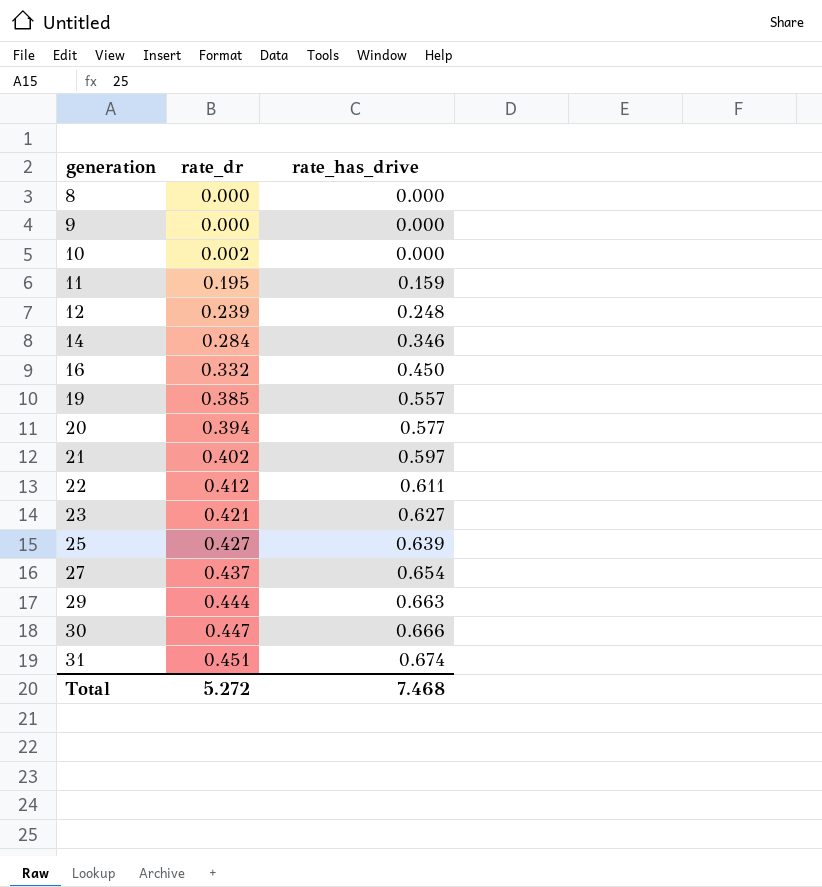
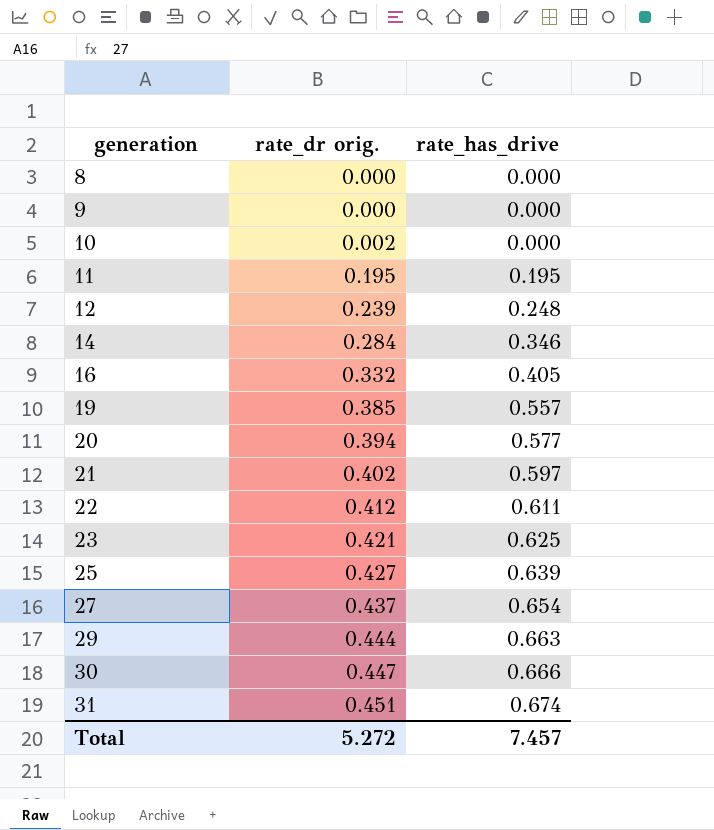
column name: rate_dr -> rate_dr orig.
11 | rate_has_drive: 0.159 -> 0.195
16 | rate_has_drive: 0.450 -> 0.405
23 | rate_has_drive: 0.627 -> 0.625
Total | rate_has_drive: 7.468 -> 7.457

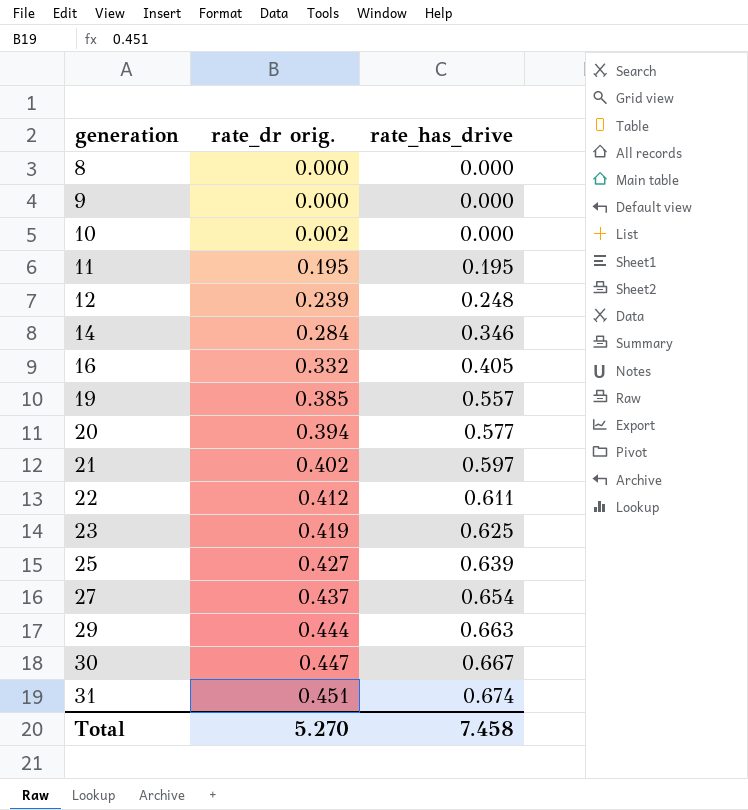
23 | rate_dr orig.: 0.421 -> 0.419
30 | rate_has_drive: 0.666 -> 0.667
Total | rate_dr orig.: 5.272 -> 5.270
Total | rate_has_drive: 7.457 -> 7.458

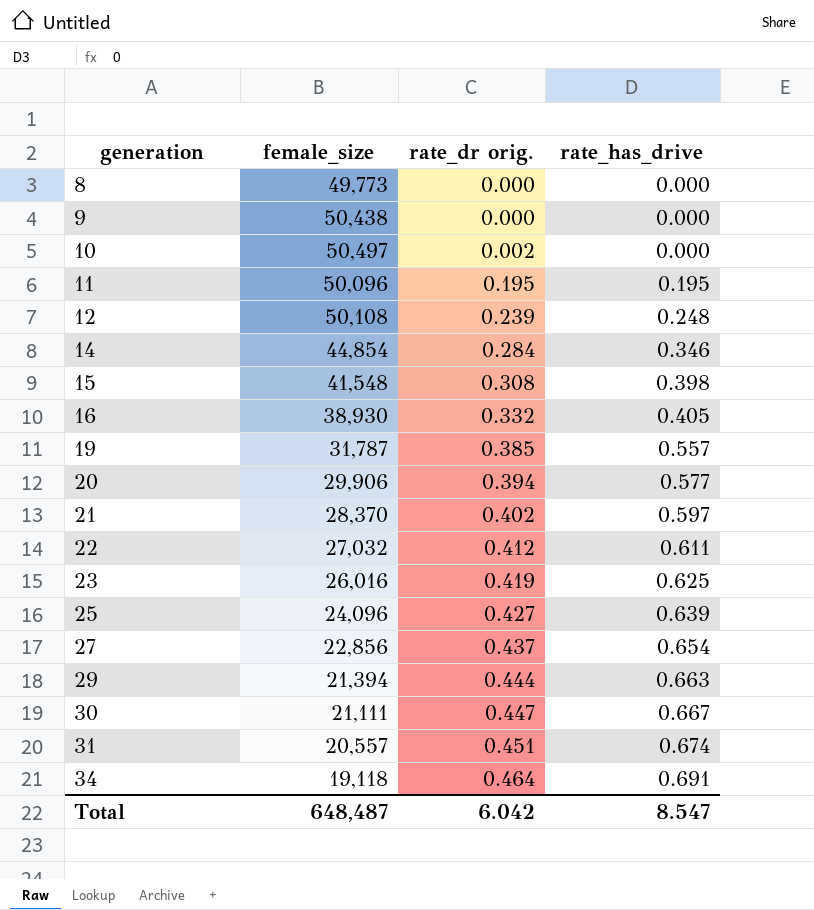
column female_size | position: none -> 2
row 15: none -> 41,548 | 0.308 | 0.398
row 34: none -> 19,118 | 0.464 | 0.691
Total | rate_dr orig.: 5.270 -> 6.042
Total | rate_has_drive: 7.458 -> 8.547

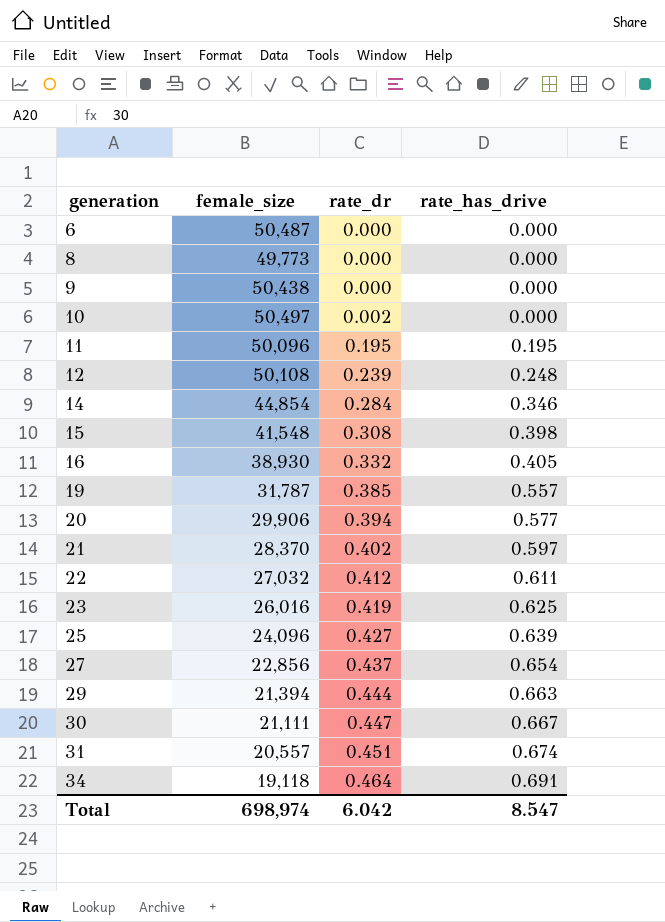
column name: rate_dr orig. -> rate_dr
row 6: none -> 50,487 | 0.000 | 0.000
Total | female_size: 648,487 -> 698,974

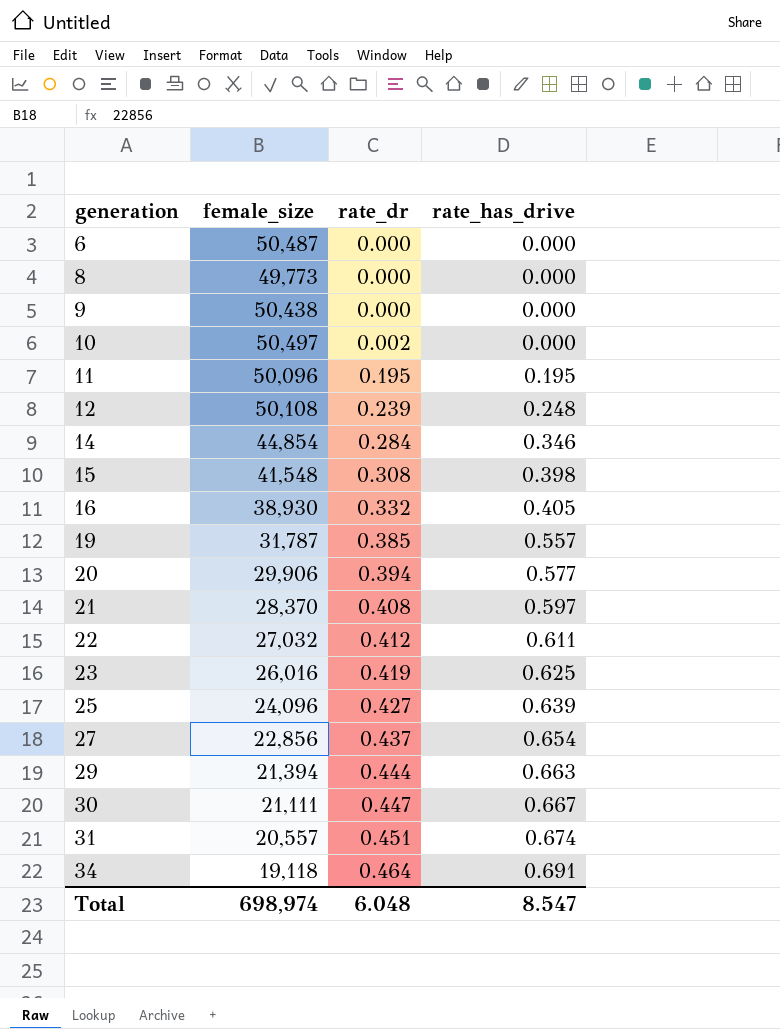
21 | rate_dr: 0.402 -> 0.408
Total | rate_dr: 6.042 -> 6.048

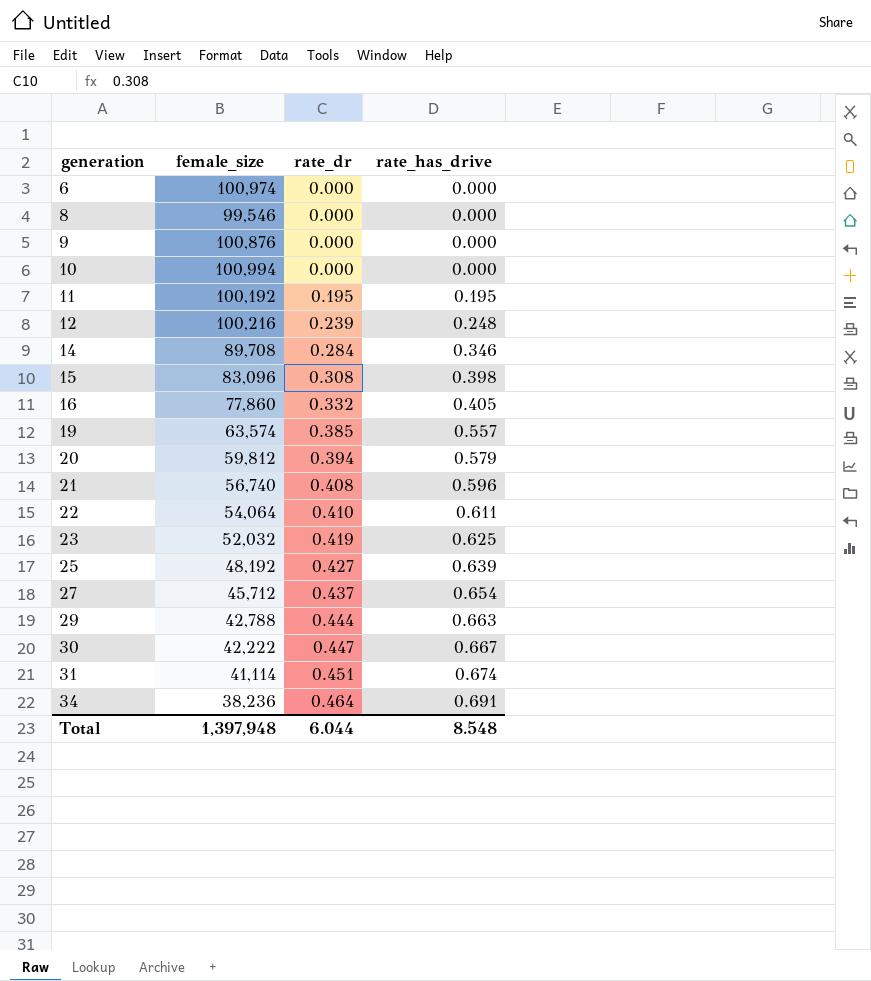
6 | female_size: 50,487 -> 100,974
8 | female_size: 49,773 -> 99,546
9 | female_size: 50,438 -> 100,876
10 | female_size: 50,497 -> 100,994
10 | rate_dr: 0.002 -> 0.000
11 | female_size: 50,096 -> 100,192
12 | female_size: 50,108 -> 100,216
14 | female_size: 44,854 -> 89,708
15 | female_size: 41,548 -> 83,096
16 | female_size: 38,930 -> 77,860
19 | female_size: 31,787 -> 63,574
20 | female_size: 29,906 -> 59,812
20 | rate_has_drive: 0.577 -> 0.579
21 | female_size: 28,370 -> 56,740
21 | rate_has_drive: 0.597 -> 0.596
22 | female_size: 27,032 -> 54,064
22 | rate_dr: 0.412 -> 0.410
23 | female_size: 26,016 -> 52,032
25 | female_size: 24,096 -> 48,192
27 | female_size: 22,856 -> 45,712
29 | female_size: 21,394 -> 42,788
30 | female_size: 21,111 -> 42,222
31 | female_size: 20,557 -> 41,114
34 | female_size: 19,118 -> 38,236
Total | female_size: 698,974 -> 1,397,948
Total | rate_dr: 6.048 -> 6.044
Total | rate_has_drive: 8.547 -> 8.548

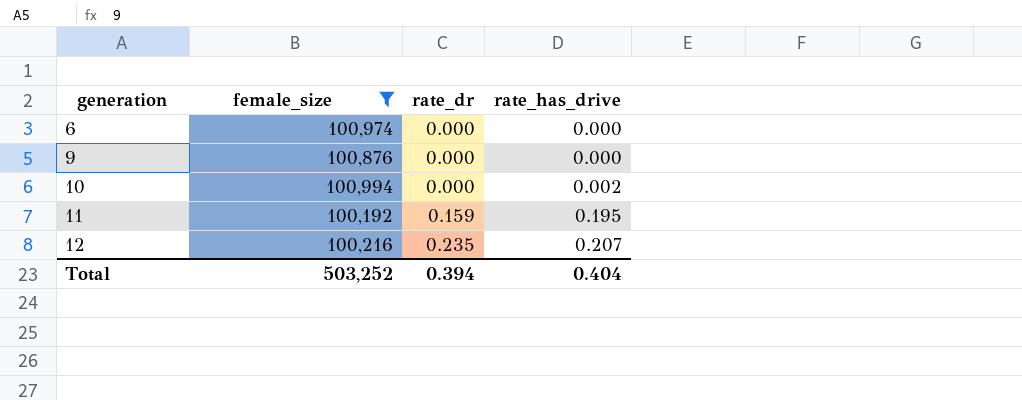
filter: none -> female_size >= 100,192
10 | rate_has_drive: 0.000 -> 0.002
11 | rate_dr: 0.195 -> 0.159
12 | rate_dr: 0.239 -> 0.235
12 | rate_has_drive: 0.248 -> 0.207
Total | female_size: 1,397,948 -> 503,252
Total | rate_dr: 6.044 -> 0.394
Total | rate_has_drive: 8.548 -> 0.404

